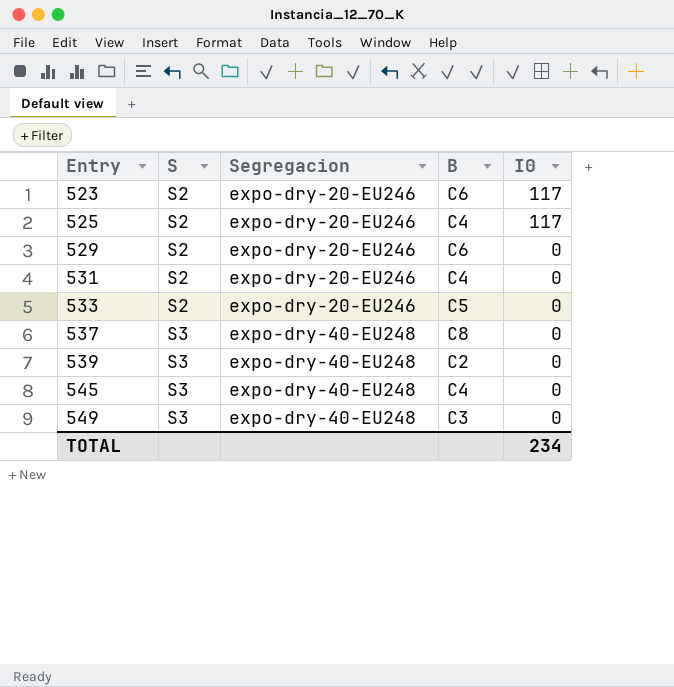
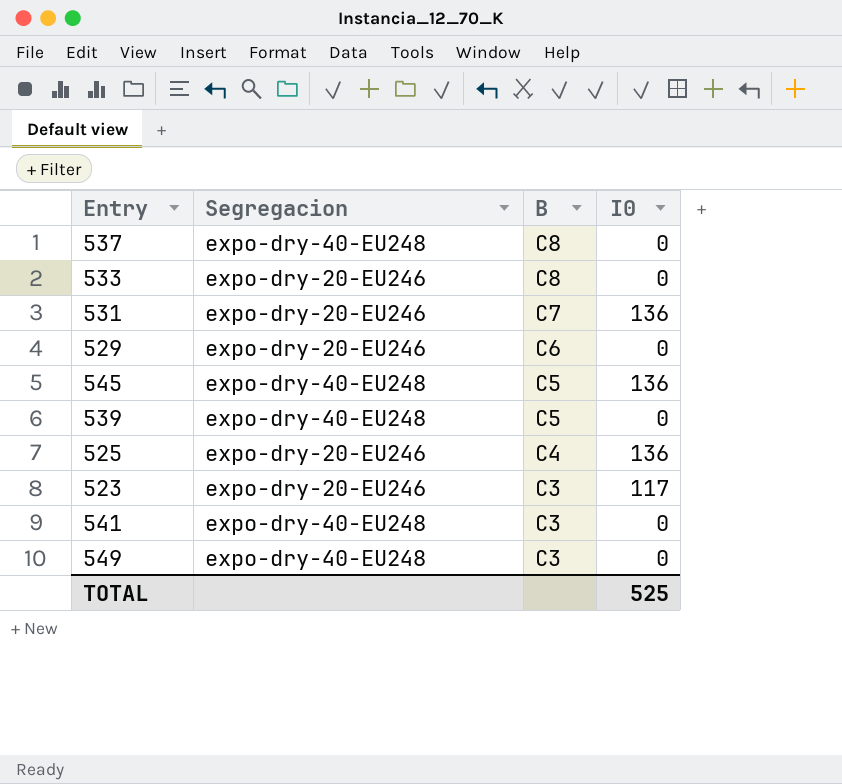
row order: Entry ascending -> B descending
column S | position: 2 -> none
533 | B: C5 -> C8
531 | B: C4 -> C7
531 | I0: 0 -> 136
545 | B: C4 -> C5
545 | I0: 0 -> 136
539 | B: C2 -> C5
525 | I0: 117 -> 136
523 | B: C6 -> C3
row 541: none -> expo-dry-40-EU248 | C3 | 0
TOTAL | I0: 234 -> 525

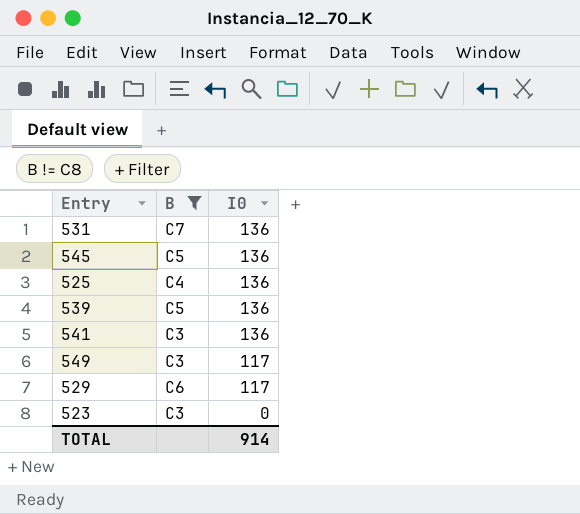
filter: none -> B != C8
row order: B descending -> I0 descending
column Segregacion | position: 2 -> none
539 | I0: 0 -> 136
541 | I0: 0 -> 136
549 | I0: 0 -> 117
529 | I0: 0 -> 117
523 | I0: 117 -> 0
TOTAL | I0: 525 -> 914

